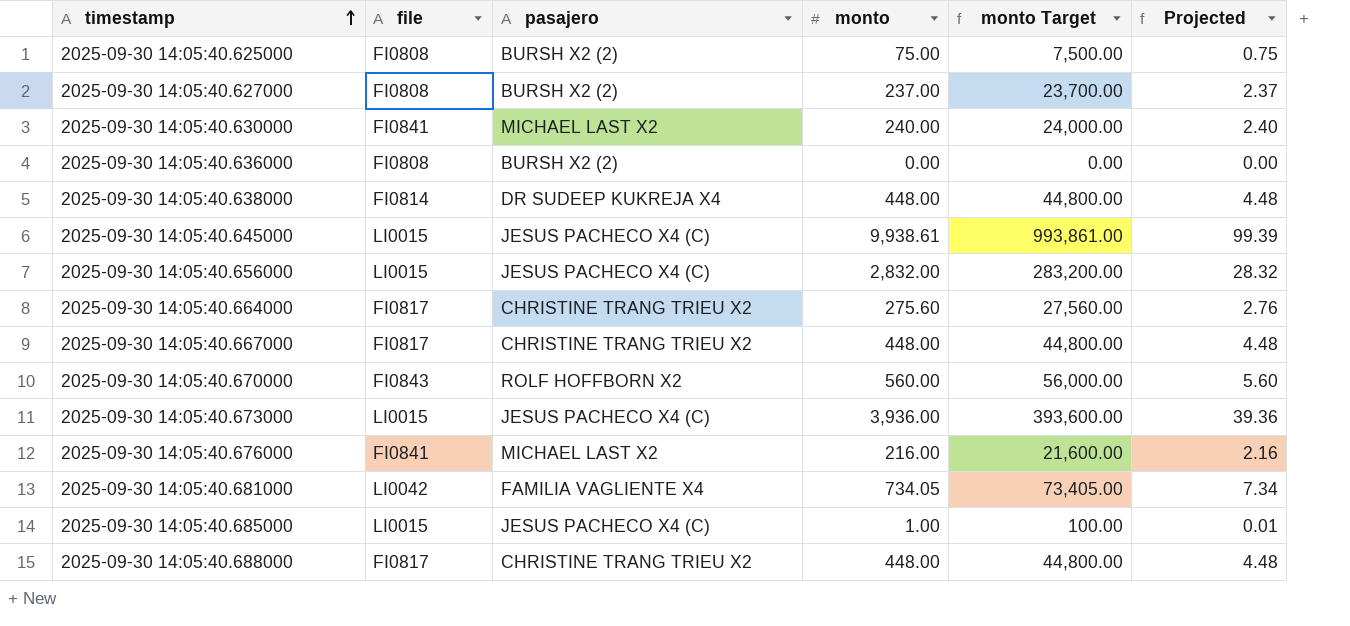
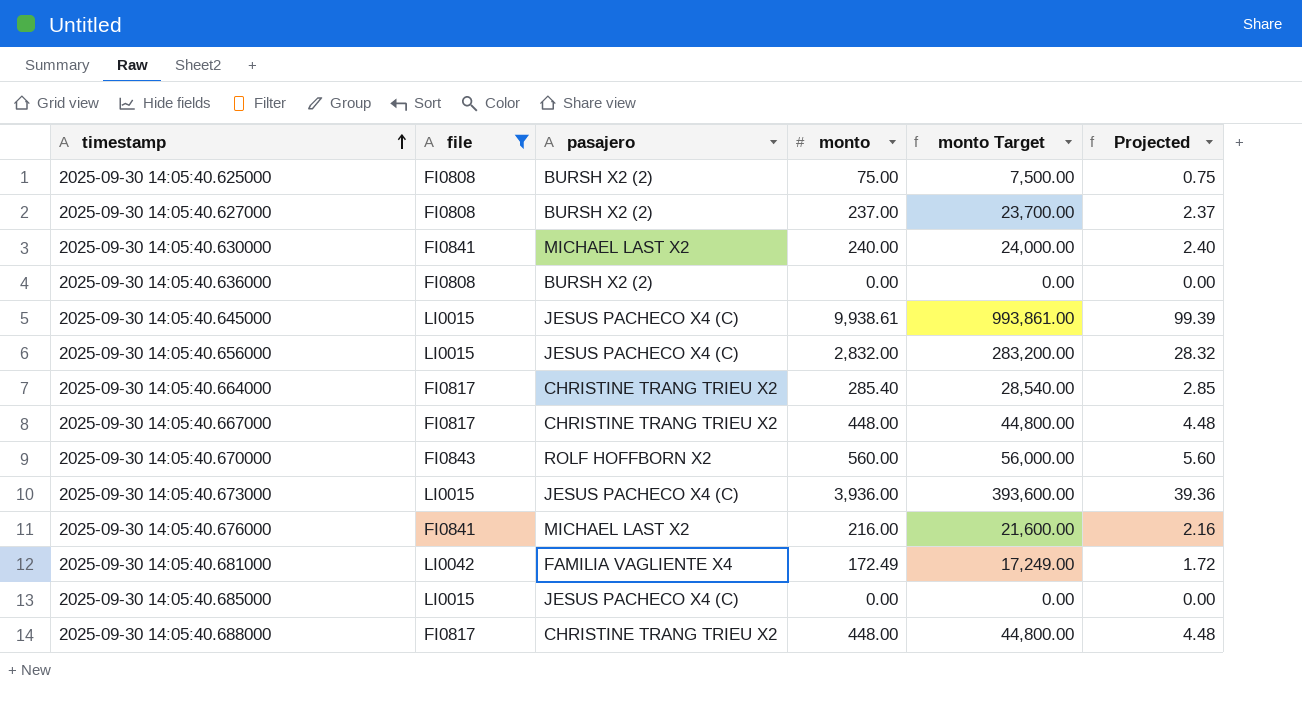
filter: none -> file != FI0814
2025-09-30 14:05:40.664000 | monto: 275.60 -> 285.40
2025-09-30 14:05:40.664000 | monto Target: 27,560.00 -> 28,540.00
2025-09-30 14:05:40.664000 | Projected: 2.76 -> 2.85
2025-09-30 14:05:40.681000 | monto: 734.05 -> 172.49
2025-09-30 14:05:40.681000 | monto Target: 73,405.00 -> 17,249.00
2025-09-30 14:05:40.681000 | Projected: 7.34 -> 1.72
2025-09-30 14:05:40.685000 | monto: 1.00 -> 0.00
2025-09-30 14:05:40.685000 | monto Target: 100.00 -> 0.00
2025-09-30 14:05:40.685000 | Projected: 0.01 -> 0.00

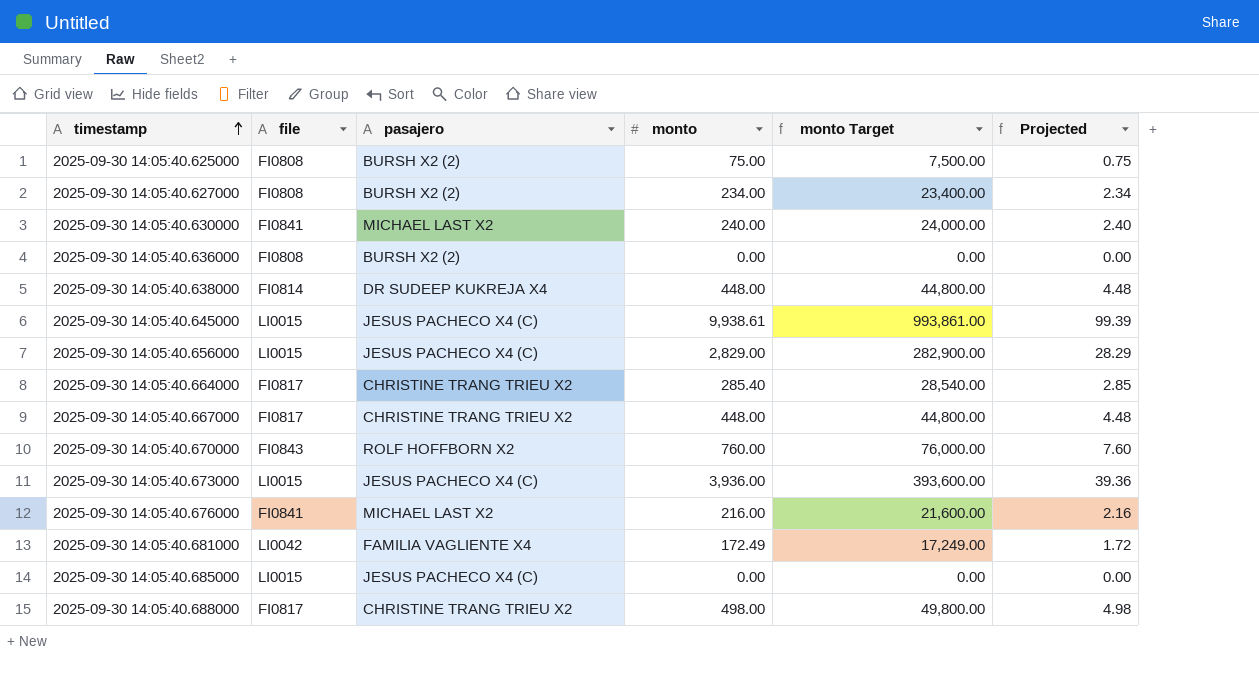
filter: file != FI0814 -> none
2025-09-30 14:05:40.627000 | monto: 237.00 -> 234.00
2025-09-30 14:05:40.627000 | monto Target: 23,700.00 -> 23,400.00
2025-09-30 14:05:40.627000 | Projected: 2.37 -> 2.34
2025-09-30 14:05:40.656000 | monto: 2,832.00 -> 2,829.00
2025-09-30 14:05:40.656000 | monto Target: 283,200.00 -> 282,900.00
2025-09-30 14:05:40.656000 | Projected: 28.32 -> 28.29
2025-09-30 14:05:40.670000 | monto: 560.00 -> 760.00
2025-09-30 14:05:40.670000 | monto Target: 56,000.00 -> 76,000.00
2025-09-30 14:05:40.670000 | Projected: 5.60 -> 7.60
2025-09-30 14:05:40.688000 | monto: 448.00 -> 498.00
2025-09-30 14:05:40.688000 | monto Target: 44,800.00 -> 49,800.00
2025-09-30 14:05:40.688000 | Projected: 4.48 -> 4.98

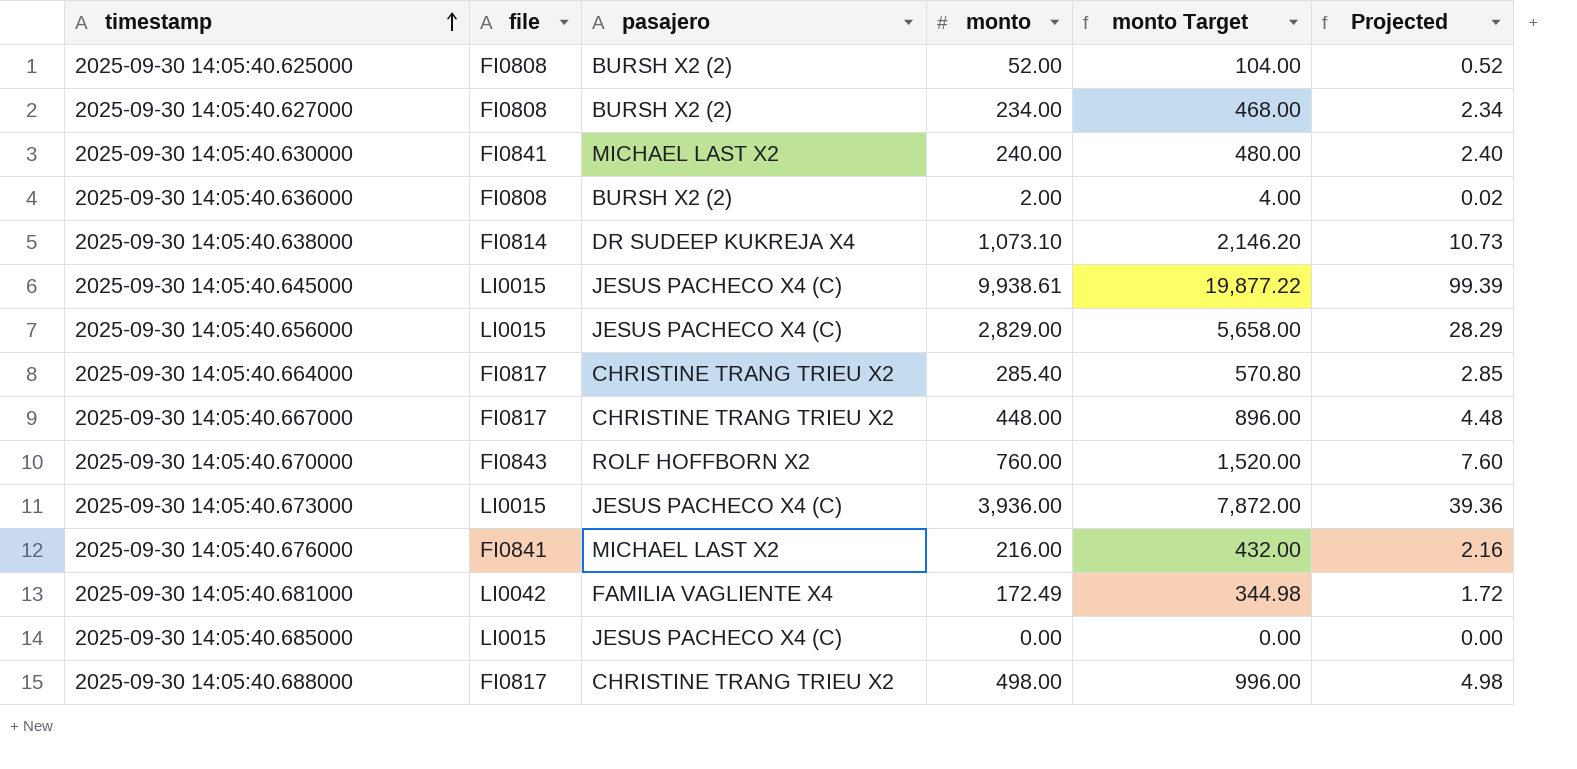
column monto Target | formula: [monto] * 100 -> [monto] * 2
2025-09-30 14:05:40.625000 | monto: 75.00 -> 52.00
2025-09-30 14:05:40.625000 | Projected: 0.75 -> 0.52
2025-09-30 14:05:40.636000 | monto: 0.00 -> 2.00
2025-09-30 14:05:40.636000 | Projected: 0.00 -> 0.02
2025-09-30 14:05:40.638000 | monto: 448.00 -> 1,073.10
2025-09-30 14:05:40.638000 | Projected: 4.48 -> 10.73

